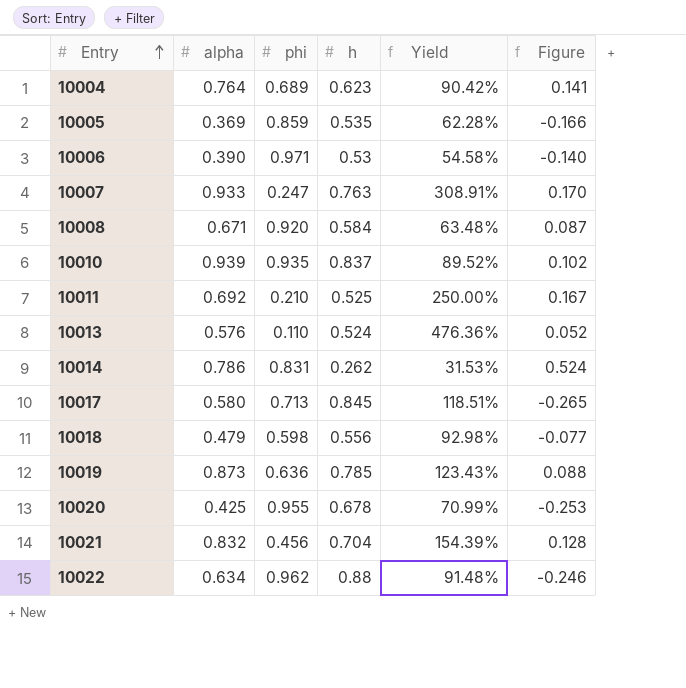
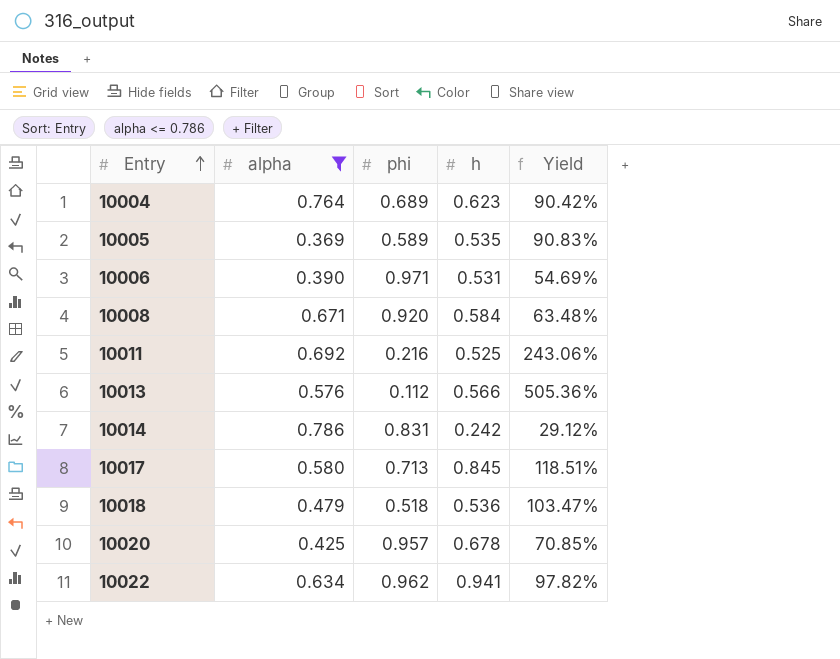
filter: none -> alpha <= 0.786
column Figure | formula: [alpha] - [h] -> none
10005 | phi: 0.859 -> 0.589
10005 | Yield: 62.28% -> 90.83%
10006 | h: 0.53 -> 0.531
10006 | Yield: 54.58% -> 54.69%
10011 | phi: 0.210 -> 0.216
10011 | Yield: 250.00% -> 243.06%
10013 | phi: 0.110 -> 0.112
10013 | h: 0.524 -> 0.566
10013 | Yield: 476.36% -> 505.36%
10014 | h: 0.262 -> 0.242
10014 | Yield: 31.53% -> 29.12%
10018 | phi: 0.598 -> 0.518
10018 | h: 0.556 -> 0.536
10018 | Yield: 92.98% -> 103.47%
10020 | phi: 0.955 -> 0.957
10020 | Yield: 70.99% -> 70.85%
10022 | h: 0.88 -> 0.941
10022 | Yield: 91.48% -> 97.82%

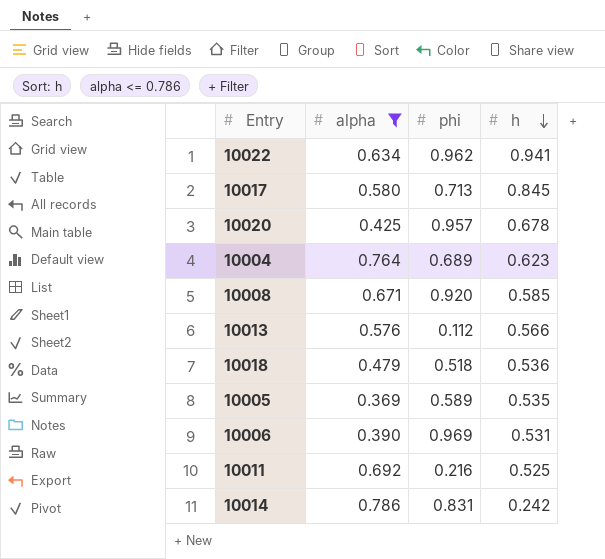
row order: Entry ascending -> h descending
column Yield | formula: [h] / [phi] -> none
10008 | h: 0.584 -> 0.585
10006 | phi: 0.971 -> 0.969

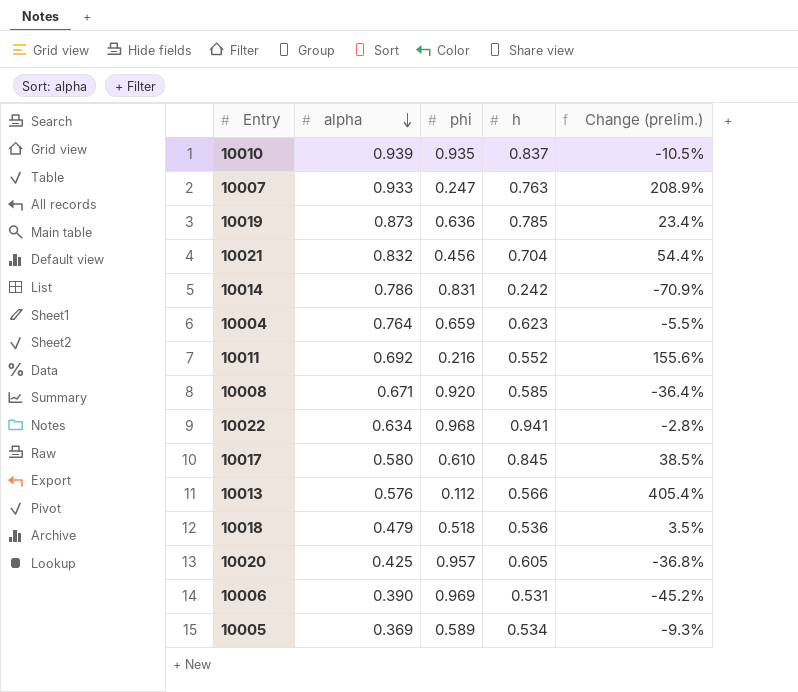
filter: alpha <= 0.786 -> none
row order: h descending -> alpha descending
column Change (prelim.) | formula: none -> ([h] - [phi]) / [phi]
10004 | phi: 0.689 -> 0.659
10011 | h: 0.525 -> 0.552
10022 | phi: 0.962 -> 0.968
10017 | phi: 0.713 -> 0.610
10020 | h: 0.678 -> 0.605
10005 | h: 0.535 -> 0.534

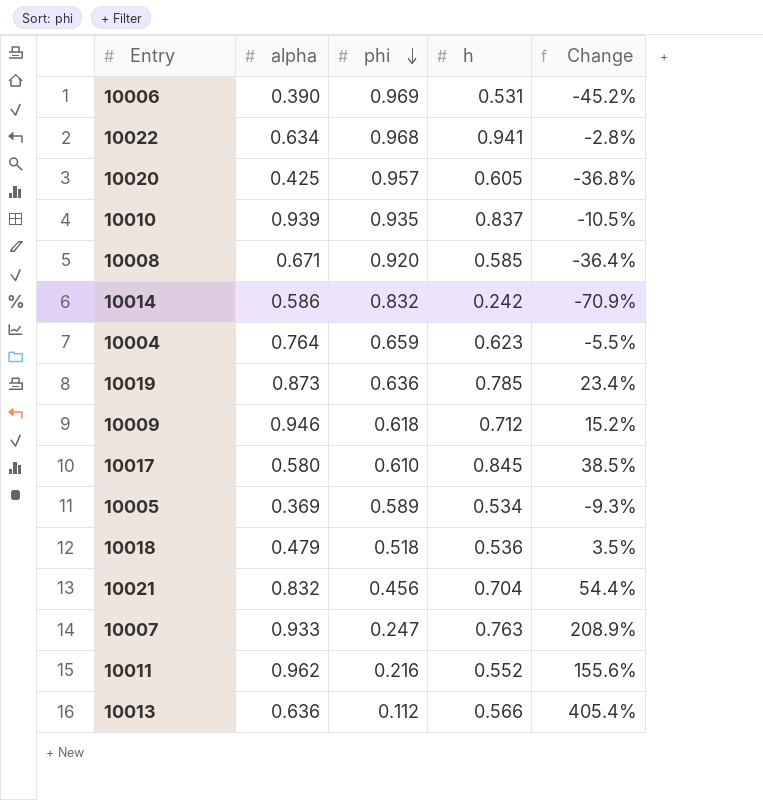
row order: alpha descending -> phi descending
column name: Change (prelim.) -> Change
10014 | alpha: 0.786 -> 0.586
10014 | phi: 0.831 -> 0.832
row 10009: none -> 0.946 | 0.618 | 0.712 | 15.2%
10011 | alpha: 0.692 -> 0.962
10013 | alpha: 0.576 -> 0.636

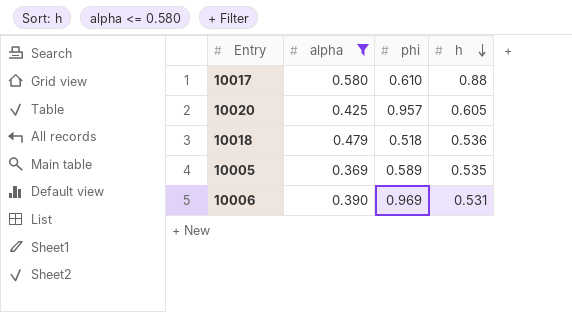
filter: none -> alpha <= 0.580
row order: phi descending -> h descending
column Change | formula: ([h] - [phi]) / [phi] -> none
10017 | h: 0.845 -> 0.88
10005 | h: 0.534 -> 0.535

